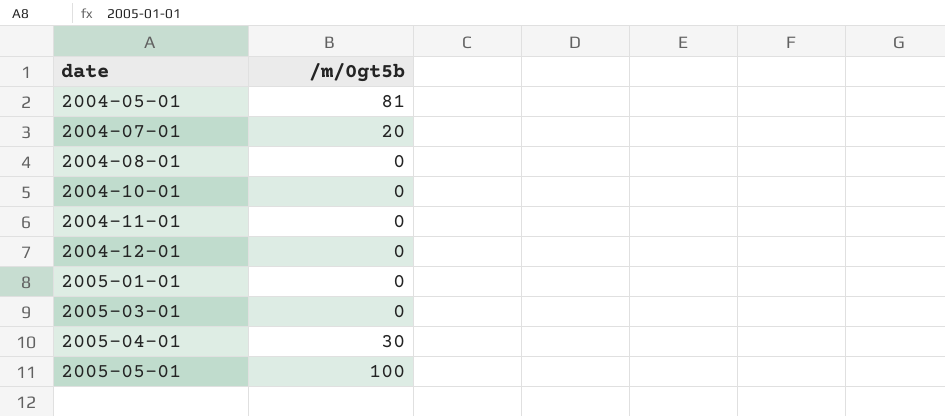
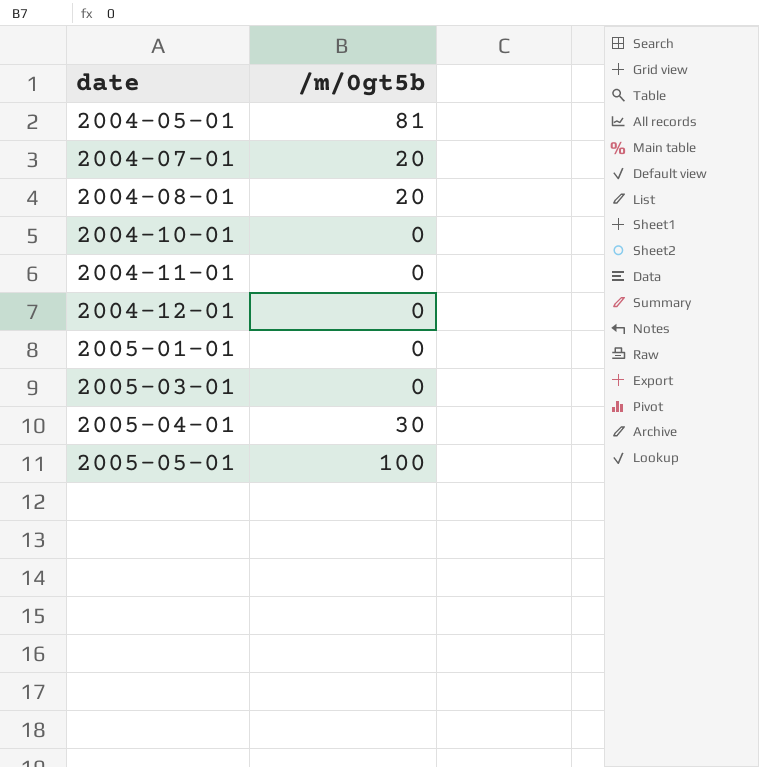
2004-08-01 | /m/0gt5b: 0 -> 20

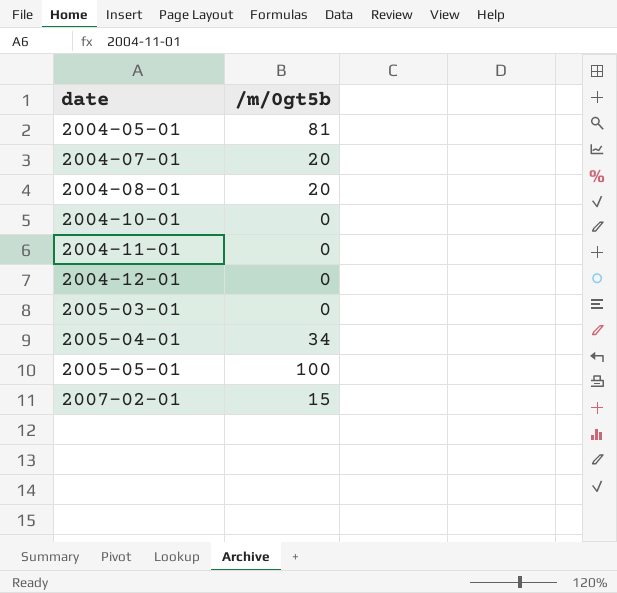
row 2005-01-01: 0 -> none
2005-04-01 | /m/0gt5b: 30 -> 34
row 2007-02-01: none -> 15

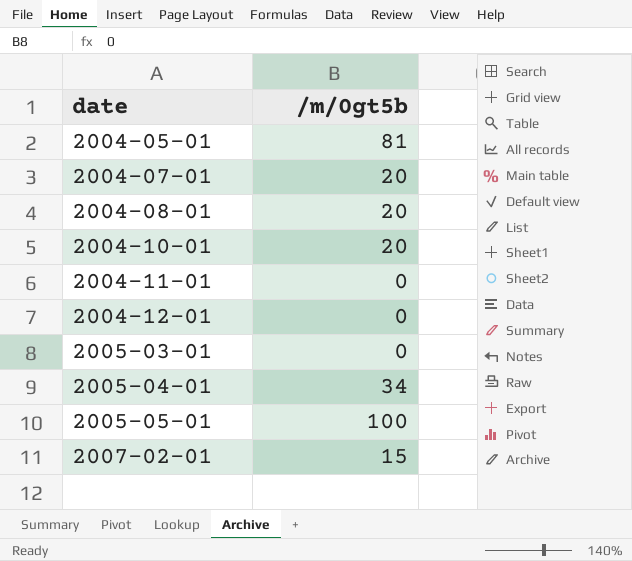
2004-10-01 | /m/0gt5b: 0 -> 20

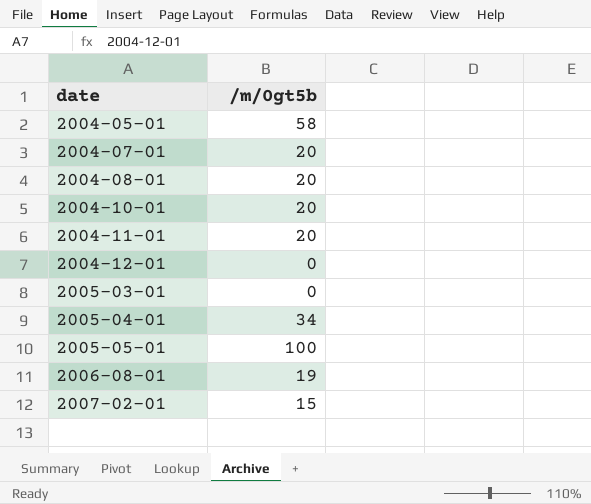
2004-05-01 | /m/0gt5b: 81 -> 58
2004-11-01 | /m/0gt5b: 0 -> 20
row 2006-08-01: none -> 19

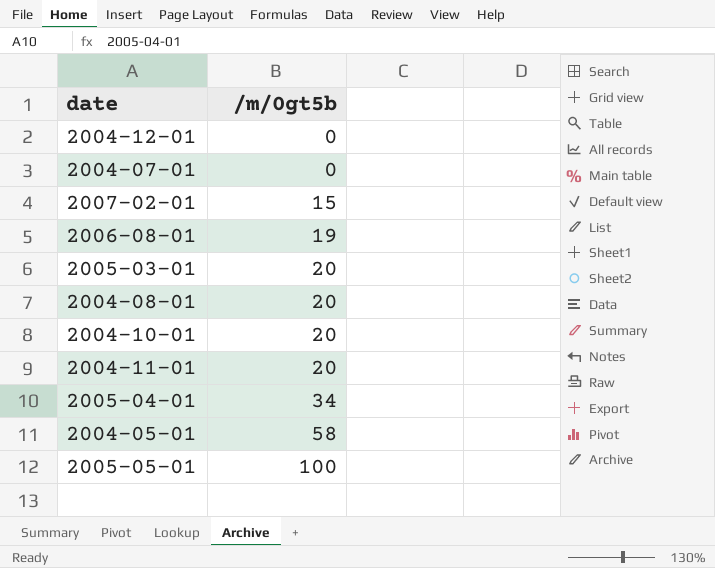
row order: date ascending -> /m/0gt5b ascending
2004-07-01 | /m/0gt5b: 20 -> 0
2005-03-01 | /m/0gt5b: 0 -> 20

